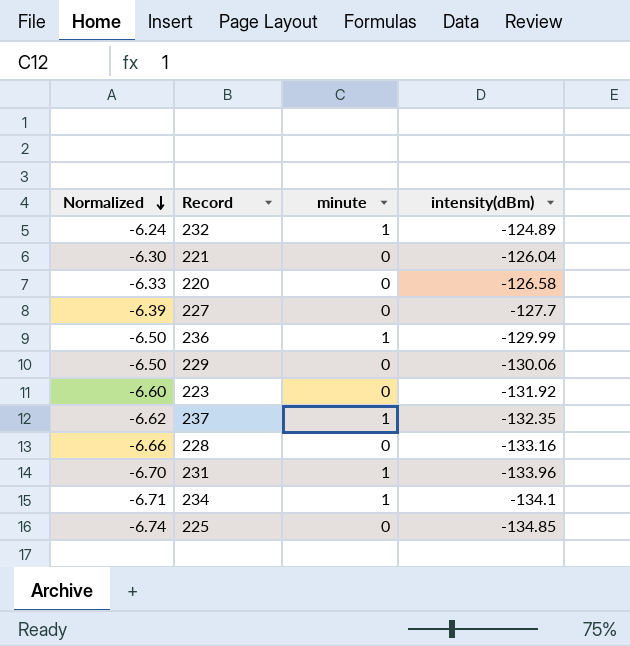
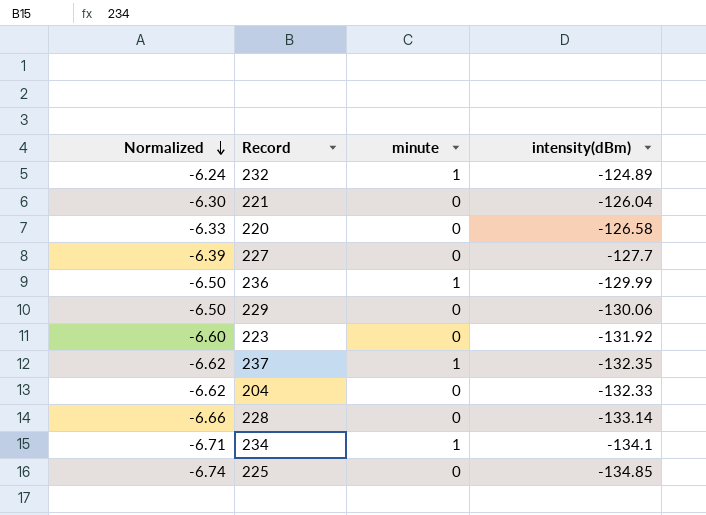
row 231: -6.70 | 1 | -133.96 -> none
row 204: none -> -6.62 | 0 | -132.33
228 | intensity(dBm): -133.16 -> -133.14

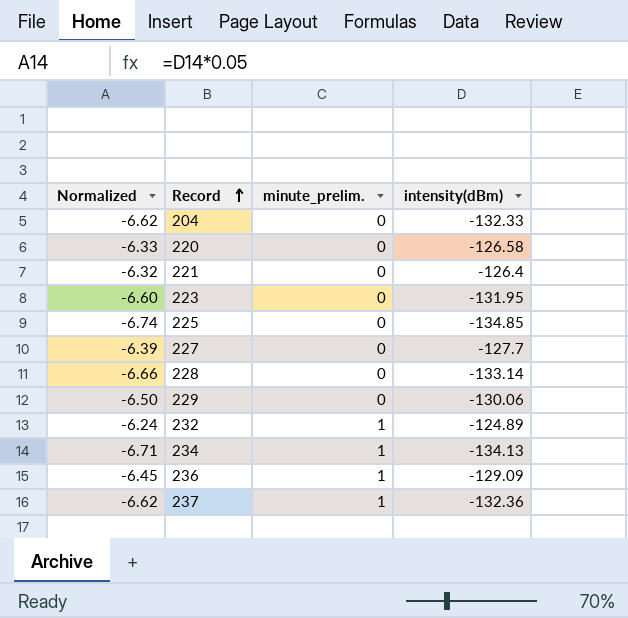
row order: Normalized descending -> Record ascending
column name: minute -> minute_prelim.
221 | Normalized: -6.30 -> -6.32
221 | intensity(dBm): -126.04 -> -126.4
223 | intensity(dBm): -131.92 -> -131.95
234 | intensity(dBm): -134.1 -> -134.13
236 | Normalized: -6.50 -> -6.45
236 | intensity(dBm): -129.99 -> -129.09
237 | intensity(dBm): -132.35 -> -132.36

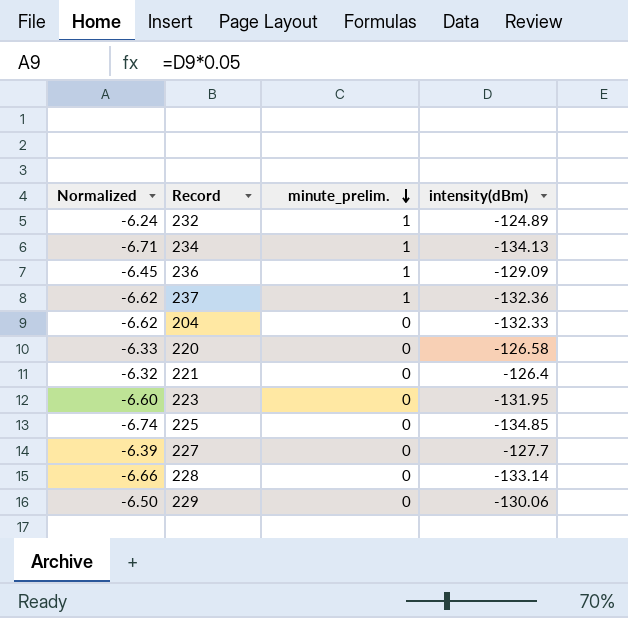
row order: Record ascending -> minute_prelim. descending

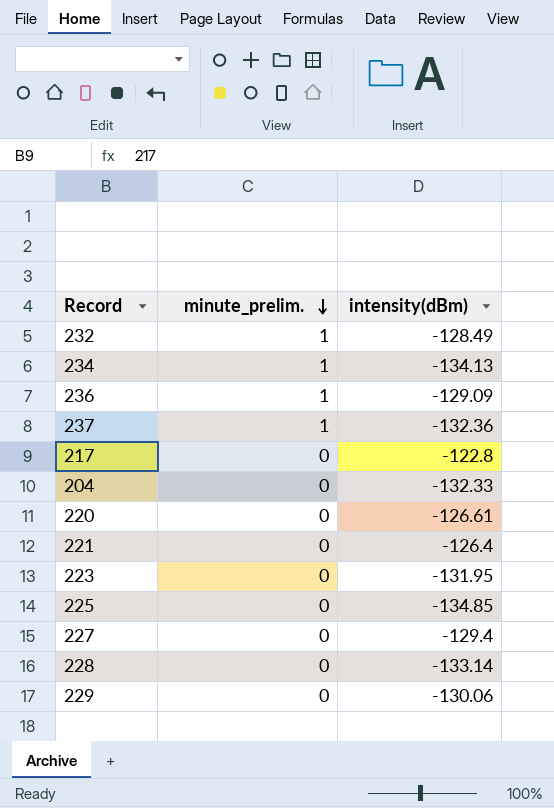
column Normalized | formula: [intensity(dBm)] * 0.05 -> none
232 | intensity(dBm): -124.89 -> -128.49
row 217: none -> 0 | -122.8
220 | intensity(dBm): -126.58 -> -126.61
227 | intensity(dBm): -127.7 -> -129.4

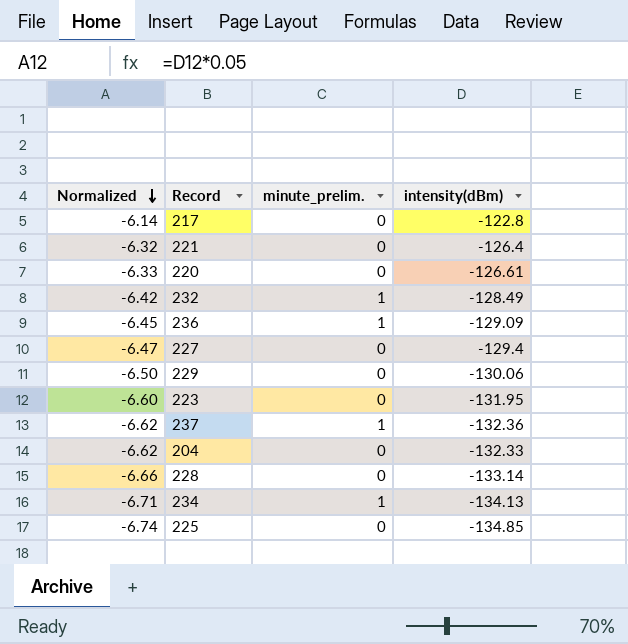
row order: minute_prelim. descending -> Normalized descending
column Normalized | formula: none -> [intensity(dBm)] * 0.05

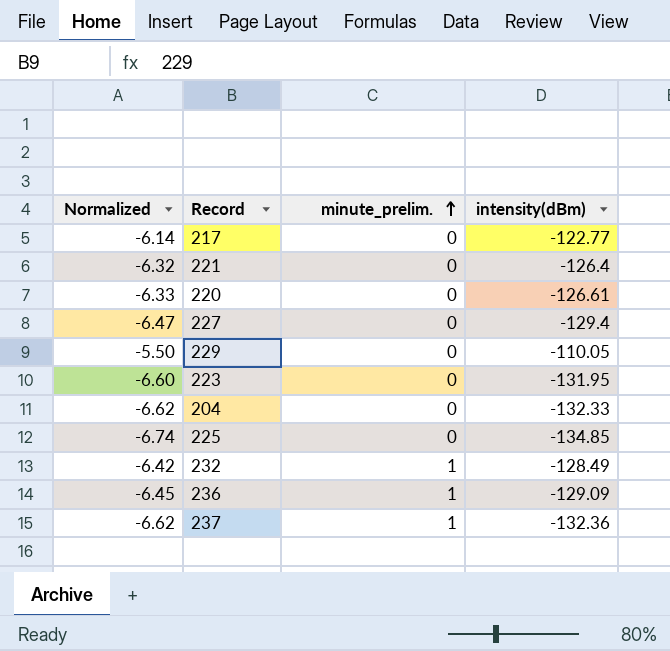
row order: Normalized descending -> minute_prelim. ascending
row 228: -6.66 | 0 | -133.14 -> none
row 234: -6.71 | 1 | -134.13 -> none
217 | intensity(dBm): -122.8 -> -122.77
229 | Normalized: -6.50 -> -5.50
229 | intensity(dBm): -130.06 -> -110.05

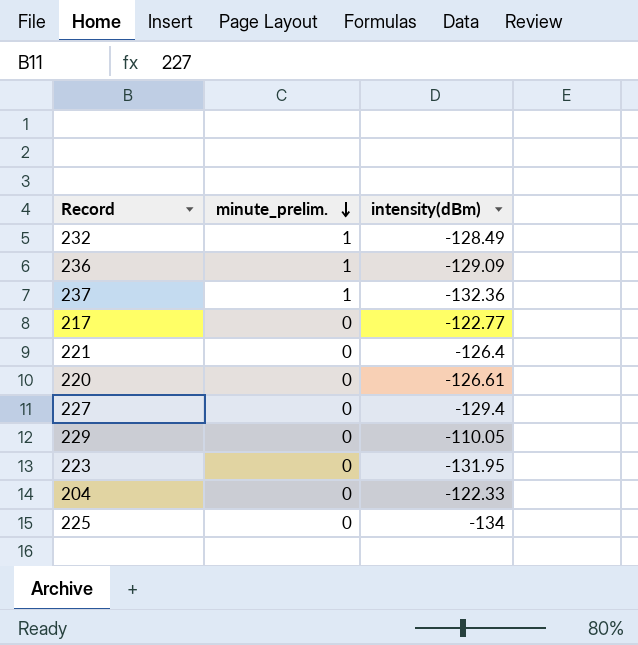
row order: minute_prelim. ascending -> minute_prelim. descending
column Normalized | formula: [intensity(dBm)] * 0.05 -> none
204 | intensity(dBm): -132.33 -> -122.33
225 | intensity(dBm): -134.85 -> -134

